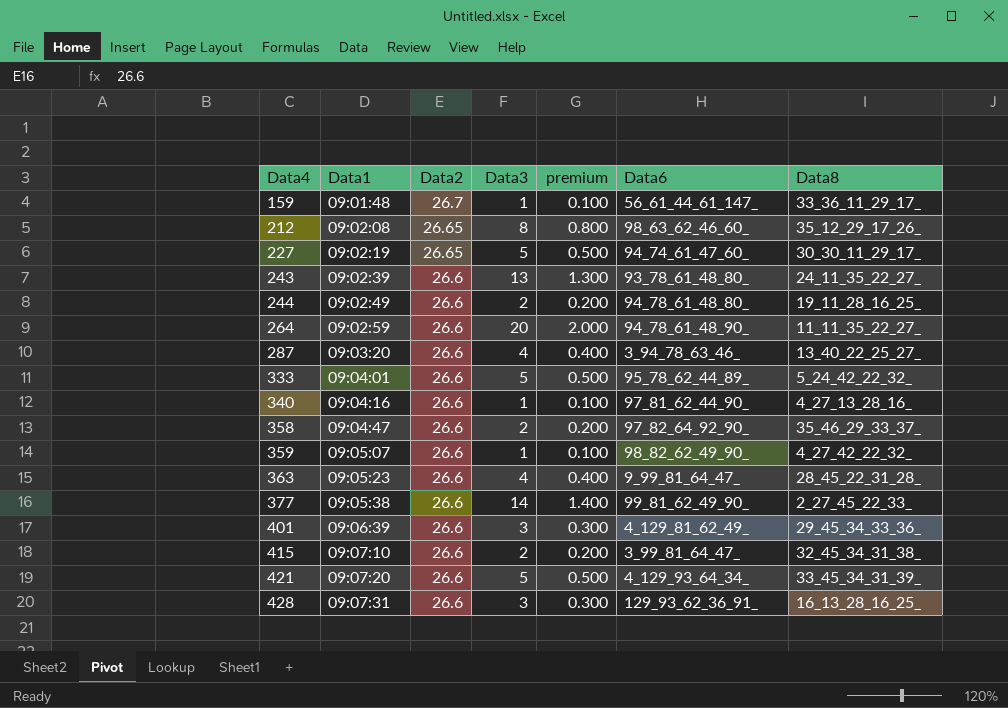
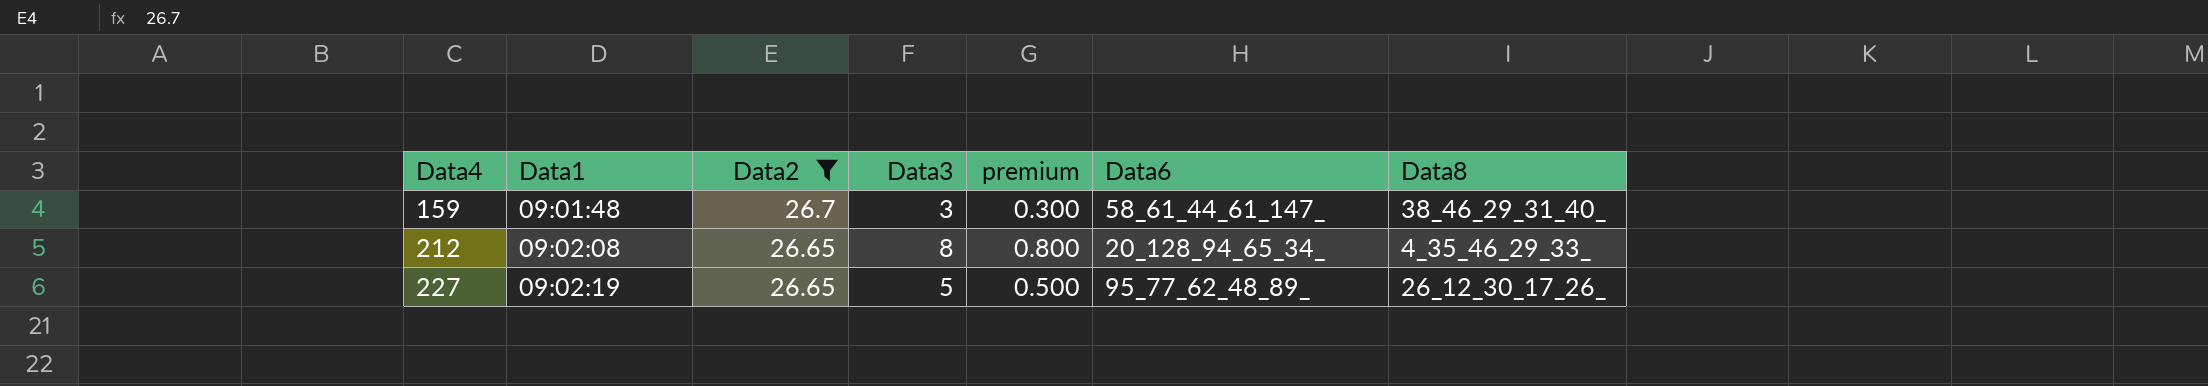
filter: none -> Data2 != 26.6
159 | Data3: 1 -> 3
159 | premium: 0.100 -> 0.300
159 | Data6: 56_61_44_61_147_ -> 58_61_44_61_147_
159 | Data8: 33_36_11_29_17_ -> 38_46_29_31_40_
212 | Data6: 98_63_62_46_60_ -> 20_128_94_65_34_
212 | Data8: 35_12_29_17_26_ -> 4_35_46_29_33_
227 | Data6: 94_74_61_47_60_ -> 95_77_62_48_89_
227 | Data8: 30_30_11_29_17_ -> 26_12_30_17_26_

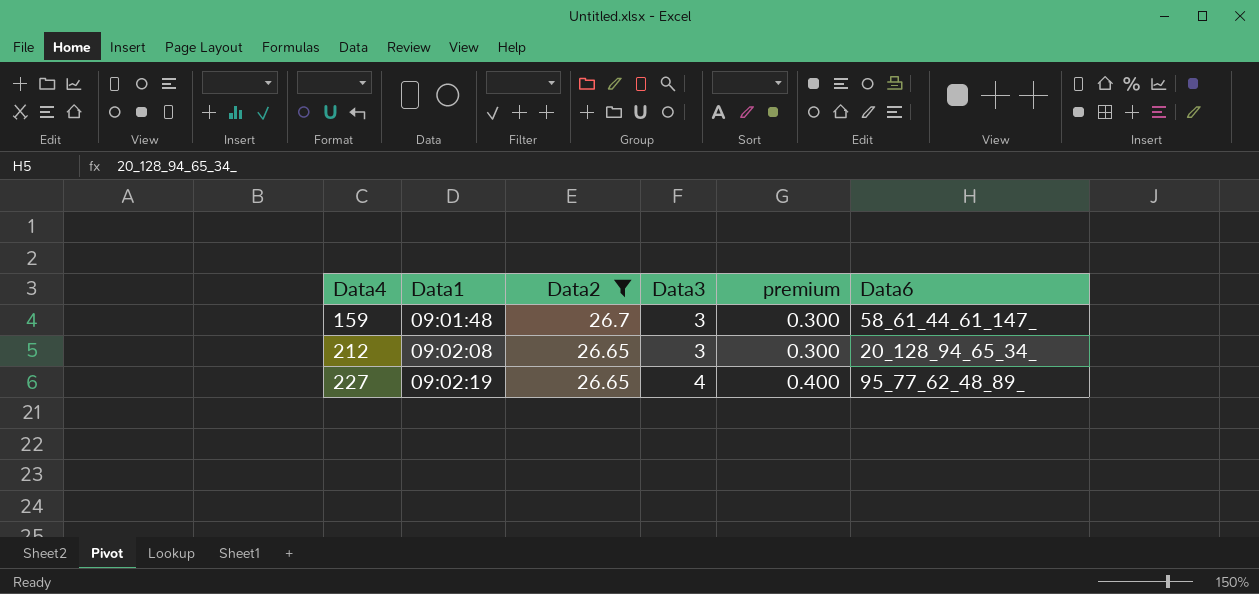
column Data8 | position: 7 -> none
212 | Data3: 8 -> 3
212 | premium: 0.800 -> 0.300
227 | Data3: 5 -> 4
227 | premium: 0.500 -> 0.400

